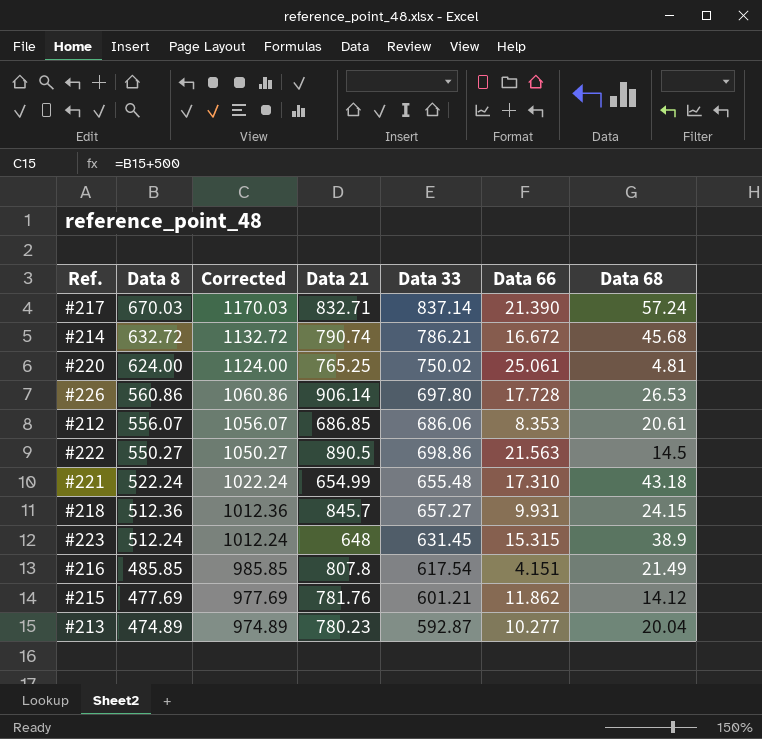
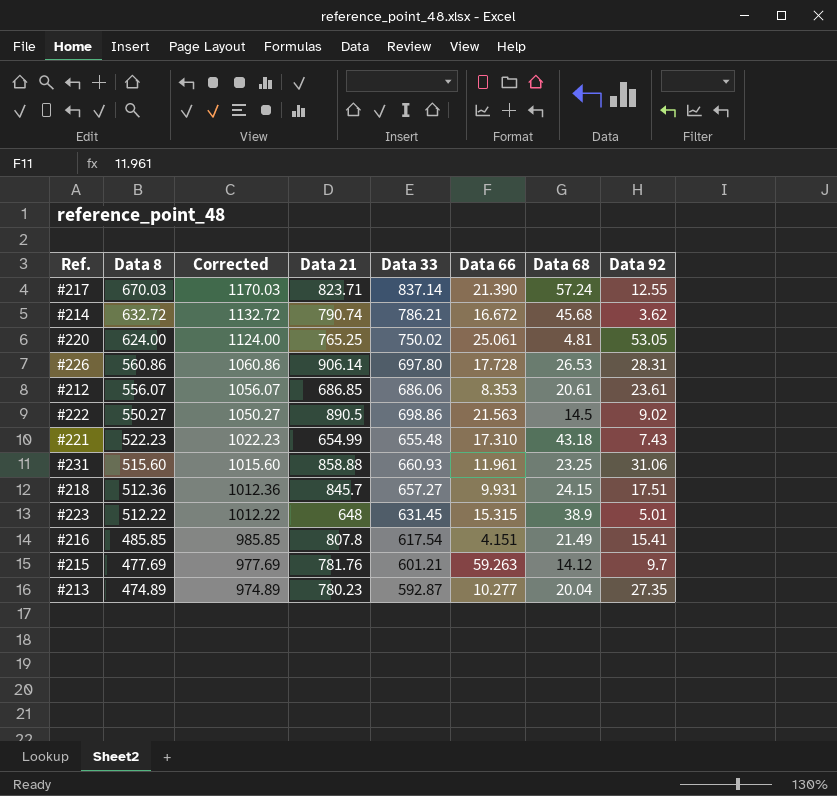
column Data 92 | position: none -> 8
#217 | Data 21: 832.71 -> 823.71
#221 | Data 8: 522.24 -> 522.23
#221 | Corrected: 1022.24 -> 1022.23
row #231: none -> 515.60 | 1015.60 | 858.88 | 660.93 | 11.961 | 23.25 | 31.06
#223 | Data 8: 512.24 -> 512.22
#223 | Corrected: 1012.24 -> 1012.22
#215 | Data 66: 11.862 -> 59.263

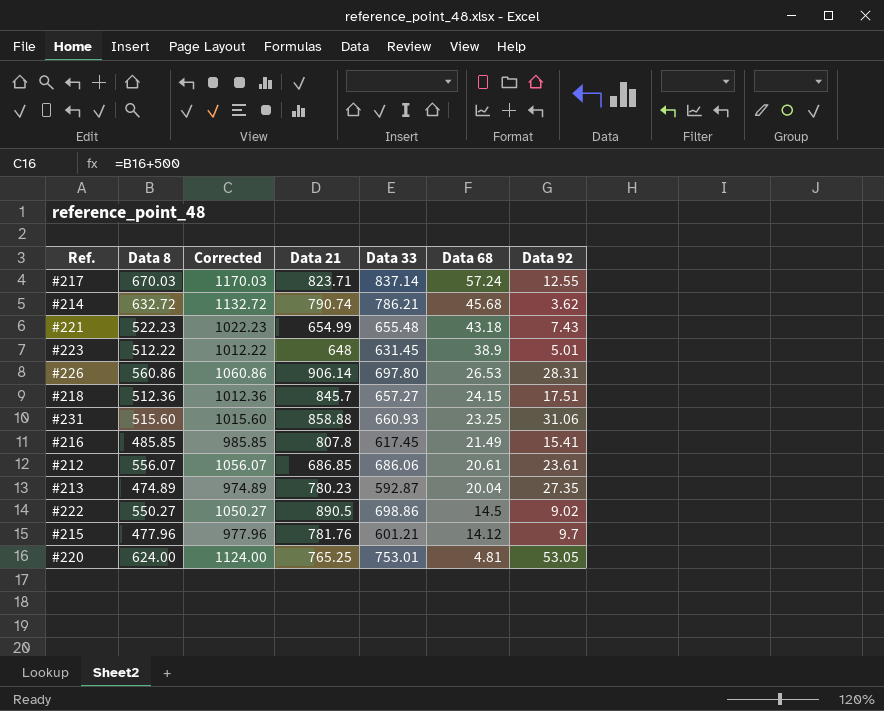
row order: Data 8 descending -> Data 68 descending
column Data 66 | position: 6 -> none
#216 | Data 33: 617.54 -> 617.45
#215 | Data 8: 477.69 -> 477.96
#215 | Corrected: 977.69 -> 977.96
#220 | Data 33: 750.02 -> 753.01

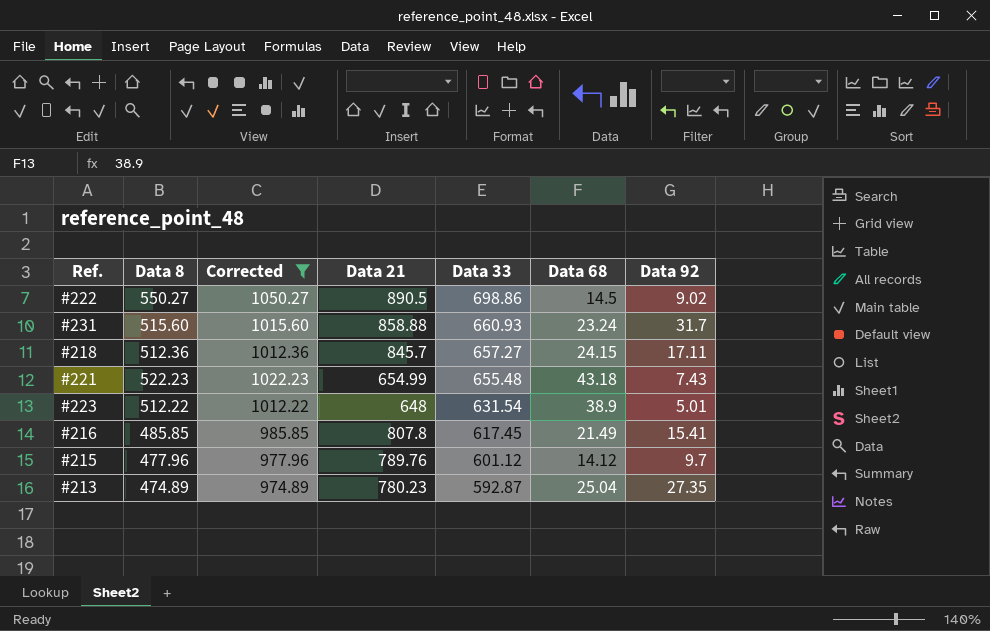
filter: none -> Corrected <= 1050.27
row order: Data 68 descending -> Data 33 descending
#231 | Data 68: 23.25 -> 23.24
#231 | Data 92: 31.06 -> 31.7
#218 | Data 92: 17.51 -> 17.11
#223 | Data 33: 631.45 -> 631.54
#215 | Data 21: 781.76 -> 789.76
#215 | Data 33: 601.21 -> 601.12
#213 | Data 68: 20.04 -> 25.04

